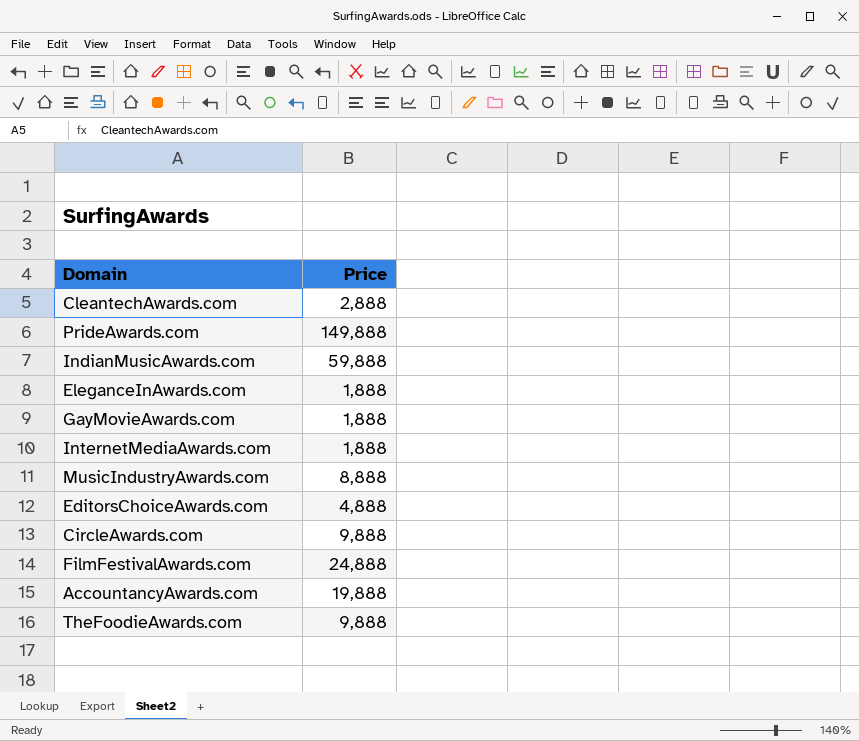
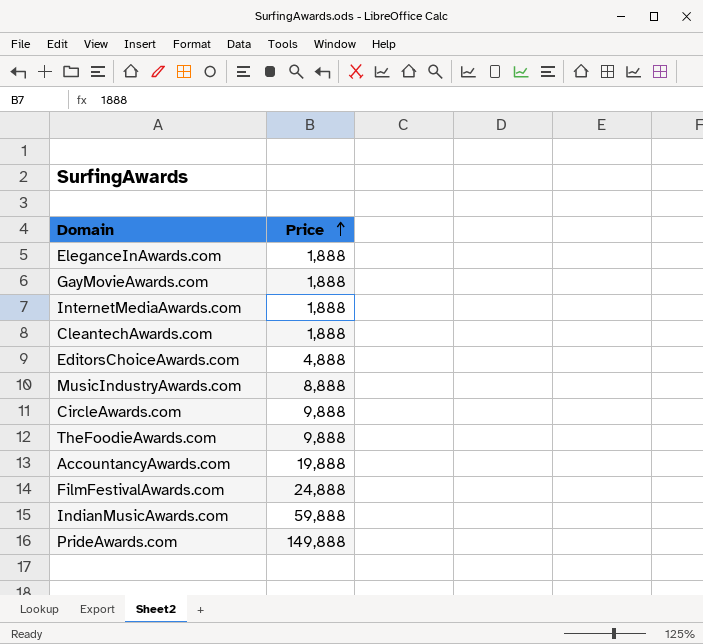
row order: none -> Price ascending
CleantechAwards.com | Price: 2,888 -> 1,888

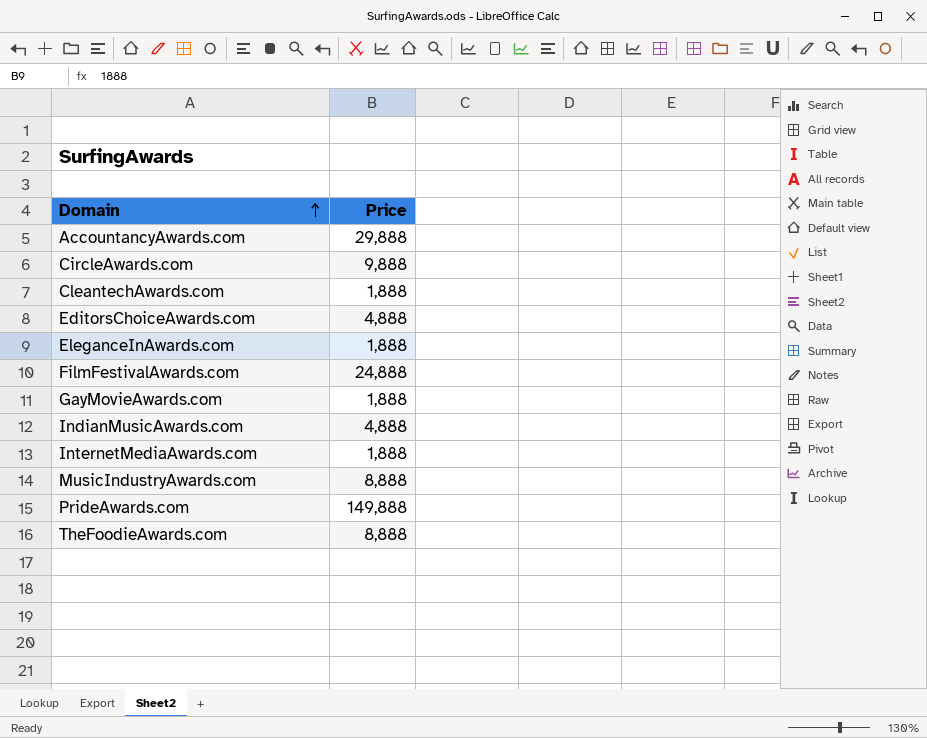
row order: Price ascending -> Domain ascending
AccountancyAwards.com | Price: 19,888 -> 29,888
IndianMusicAwards.com | Price: 59,888 -> 4,888
TheFoodieAwards.com | Price: 9,888 -> 8,888

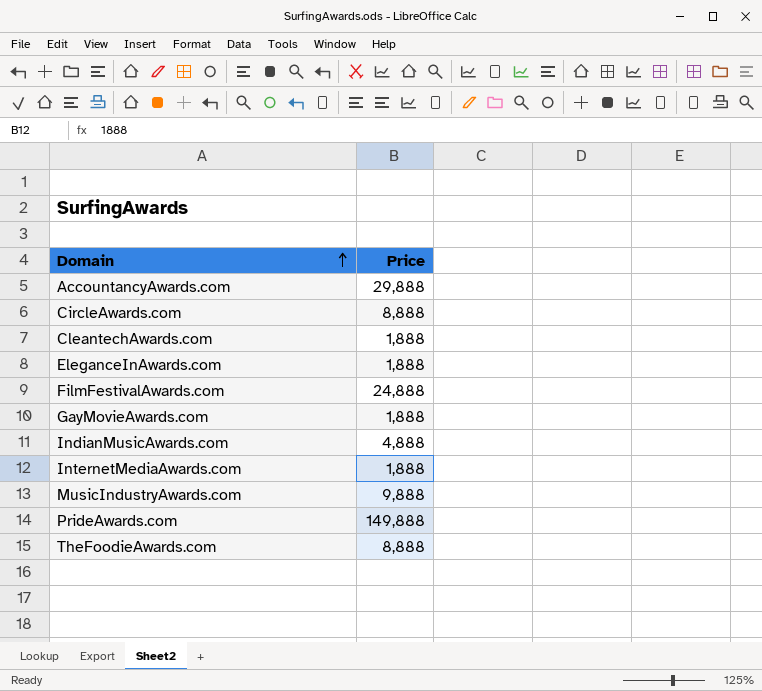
row EditorsChoiceAwards.com: 4,888 -> none
CircleAwards.com | Price: 9,888 -> 8,888
MusicIndustryAwards.com | Price: 8,888 -> 9,888

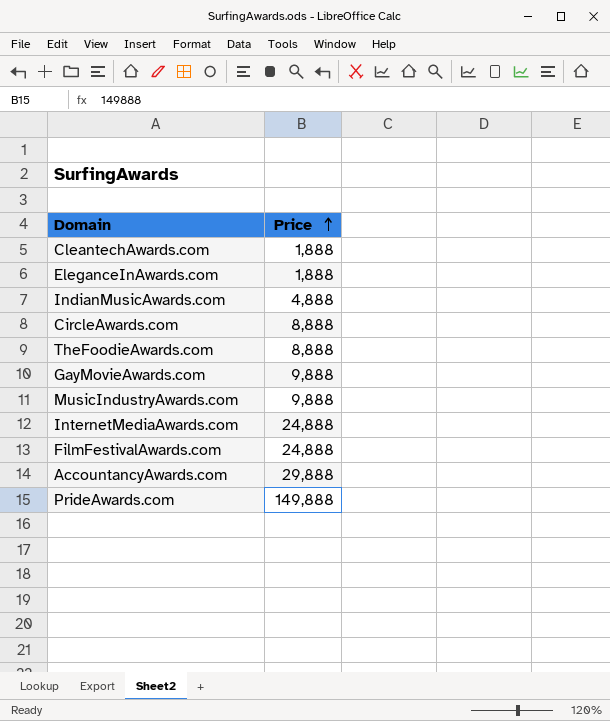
row order: Domain ascending -> Price ascending
GayMovieAwards.com | Price: 1,888 -> 9,888
InternetMediaAwards.com | Price: 1,888 -> 24,888

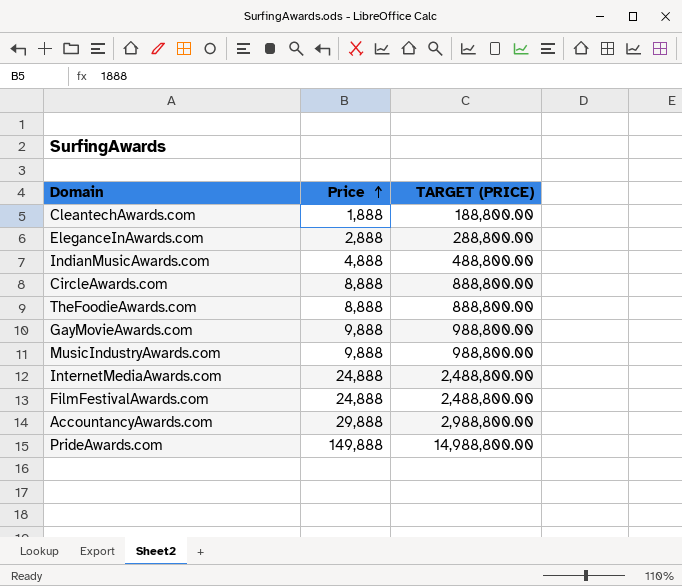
column TARGET (PRICE) | formula: none -> [Price] * 100
EleganceInAwards.com | Price: 1,888 -> 2,888

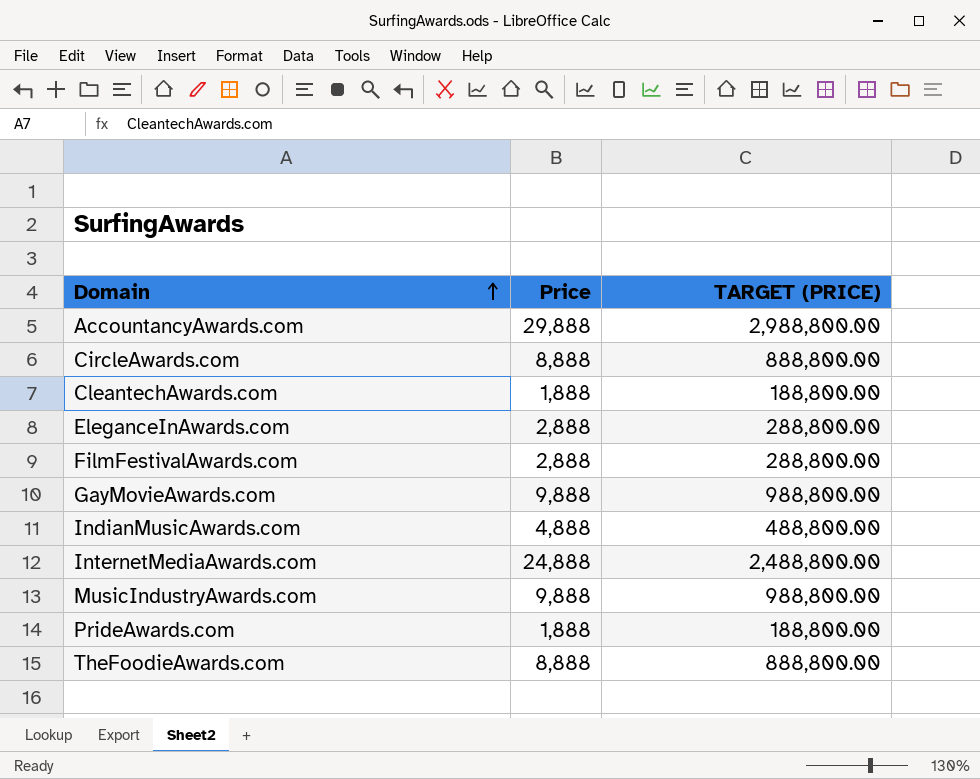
row order: Price ascending -> Domain ascending
FilmFestivalAwards.com | Price: 24,888 -> 2,888
FilmFestivalAwards.com | TARGET (PRICE): 2,488,800.00 -> 288,800.00
PrideAwards.com | Price: 149,888 -> 1,888
PrideAwards.com | TARGET (PRICE): 14,988,800.00 -> 188,800.00

